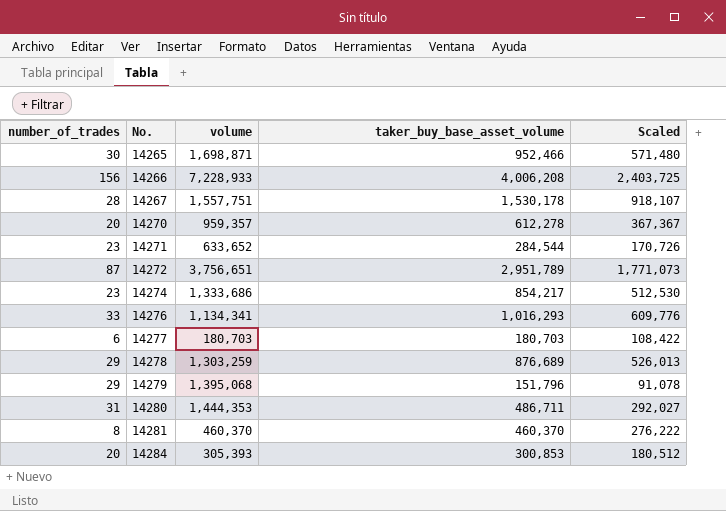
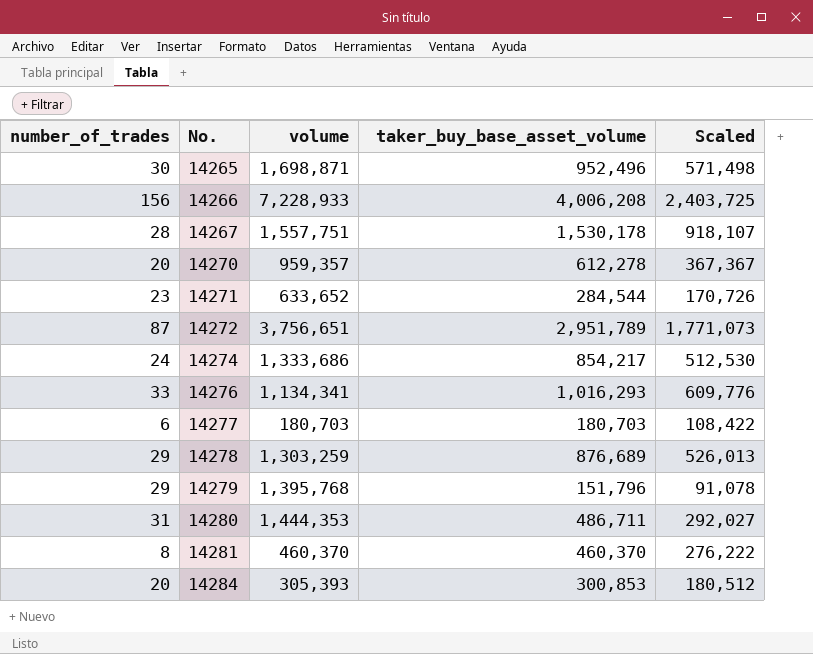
14265 | taker_buy_base_asset_volume: 952,466 -> 952,496
14265 | Scaled: 571,480 -> 571,498
14274 | number_of_trades: 23 -> 24
14279 | volume: 1,395,068 -> 1,395,768

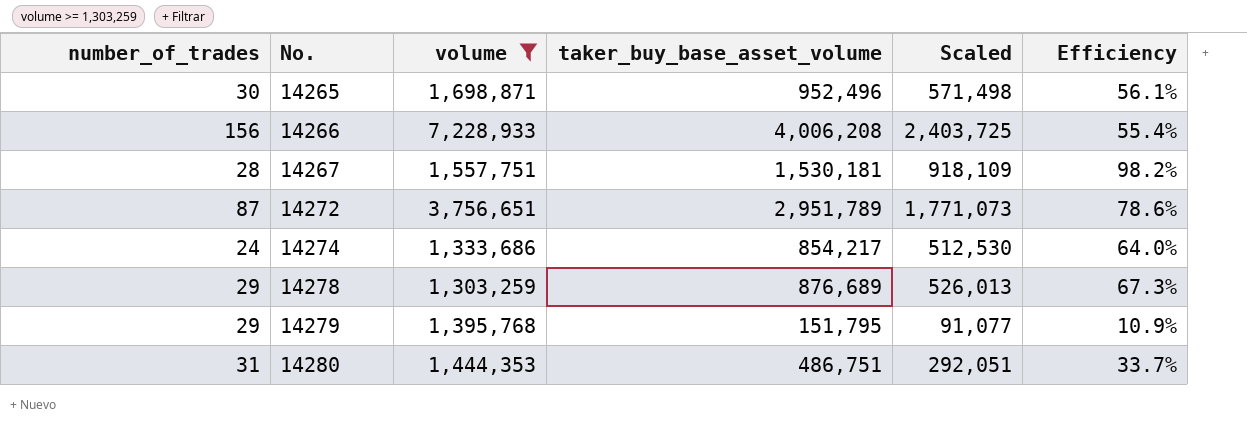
filter: none -> volume >= 1,303,259
column Efficiency | formula: none -> [taker_buy_base_asset_volume] / [volume]
14267 | taker_buy_base_asset_volume: 1,530,178 -> 1,530,181
14267 | Scaled: 918,107 -> 918,109
14279 | taker_buy_base_asset_volume: 151,796 -> 151,795
14279 | Scaled: 91,078 -> 91,077
14280 | taker_buy_base_asset_volume: 486,711 -> 486,751
14280 | Scaled: 292,027 -> 292,051

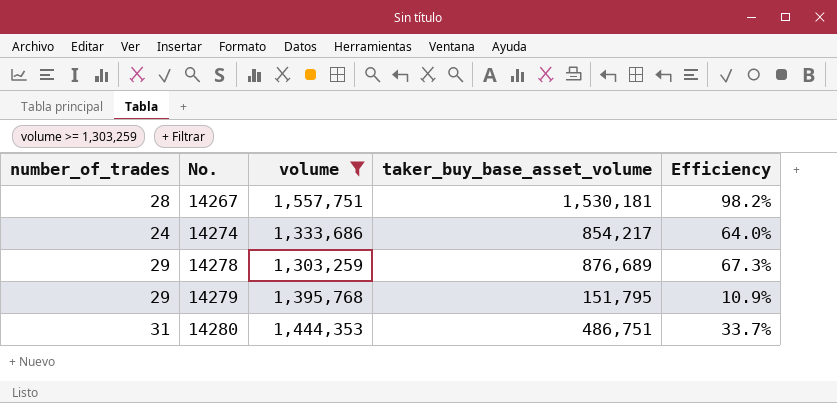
column Scaled | formula: [taker_buy_base_asset_volume] * 0.6 -> none
row 14265: 30 | 1,698,871 | 952,496 | 571,498 | 56.1% -> none
row 14266: 156 | 7,228,933 | 4,006,208 | 2,403,725 | 55.4% -> none
row 14272: 87 | 3,756,651 | 2,951,789 | 1,771,073 | 78.6% -> none

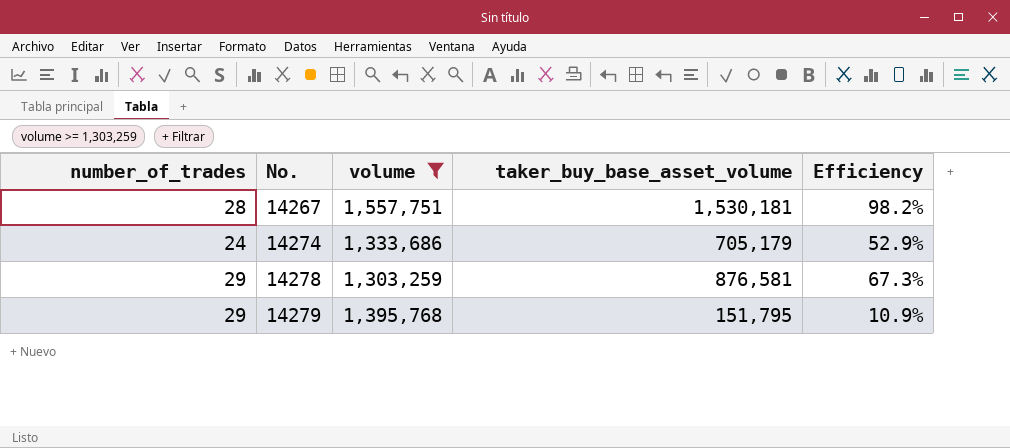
row 14280: 31 | 1,444,353 | 486,751 | 33.7% -> none
14274 | taker_buy_base_asset_volume: 854,217 -> 705,179
14274 | Efficiency: 64.0% -> 52.9%
14278 | taker_buy_base_asset_volume: 876,689 -> 876,581

